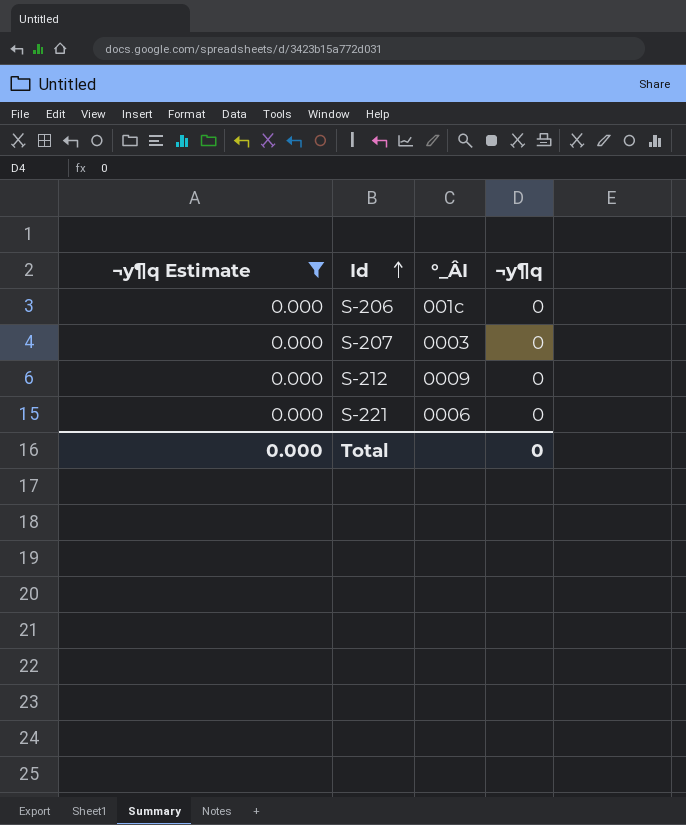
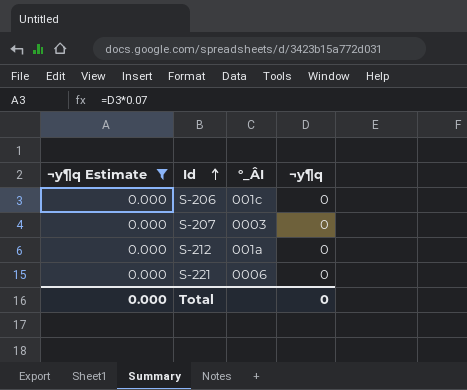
S-212 | °_ÂI: 0009 -> 001a

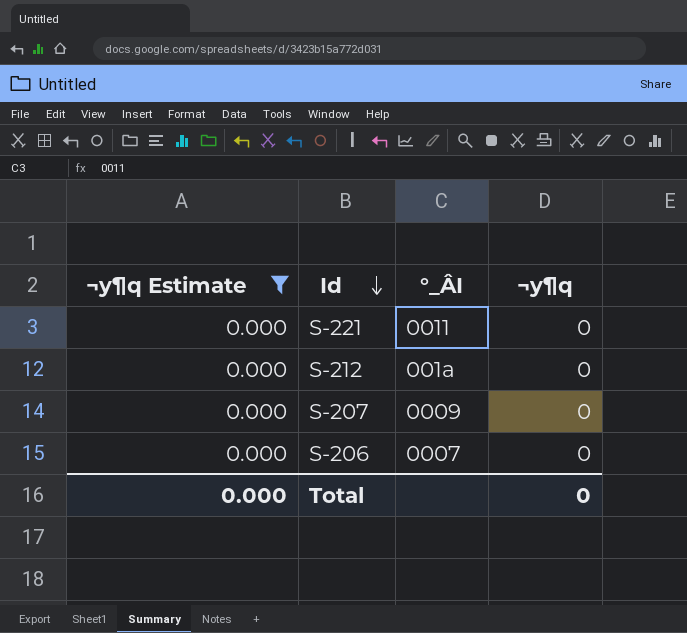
row order: Id ascending -> Id descending
S-221 | °_ÂI: 0006 -> 0011
S-207 | °_ÂI: 0003 -> 0009
S-206 | °_ÂI: 001c -> 0007

